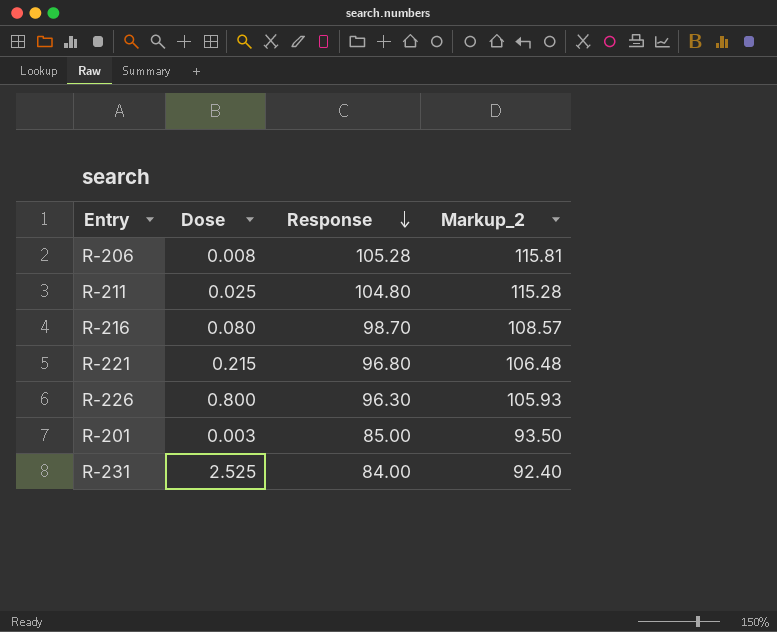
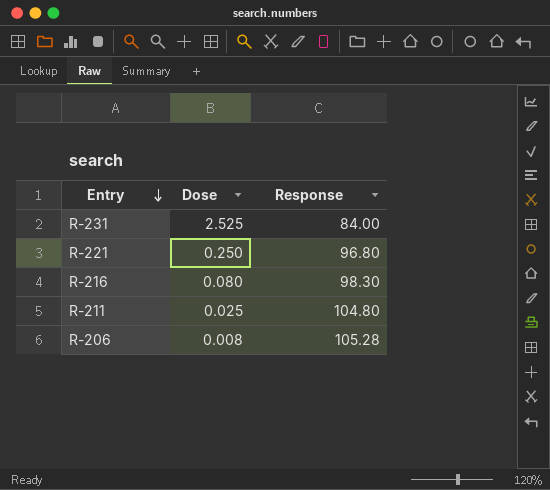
row order: Response descending -> Entry descending
column Markup_2 | formula: [Response] * 1.1 -> none
row R-226: 0.800 | 96.30 | 105.93 -> none
row R-201: 0.003 | 85.00 | 93.50 -> none
R-221 | Dose: 0.215 -> 0.250
R-216 | Response: 98.70 -> 98.30

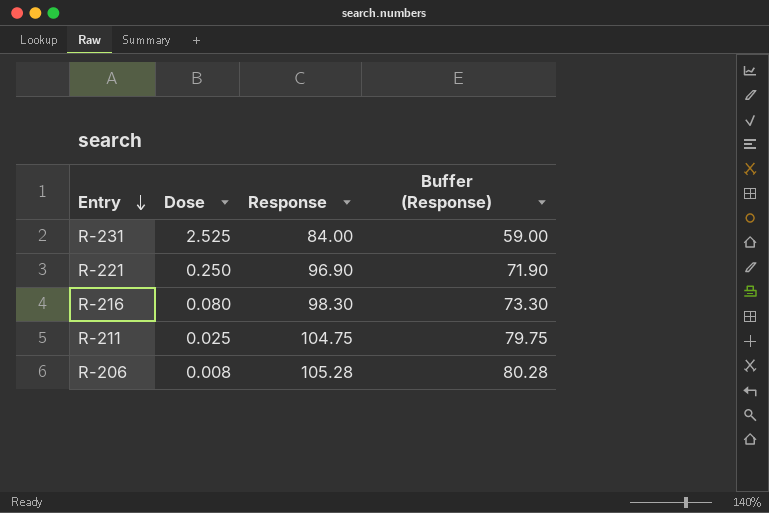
column Buffer (Response) | formula: none -> [Response] - 25
R-221 | Response: 96.80 -> 96.90
R-211 | Response: 104.80 -> 104.75

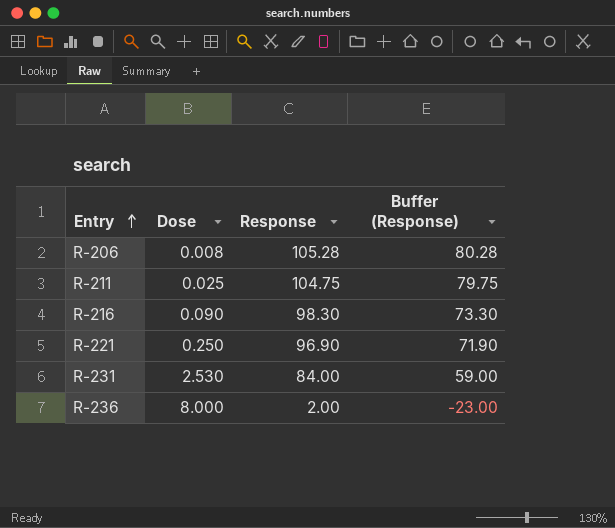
row order: Entry descending -> Entry ascending
R-216 | Dose: 0.080 -> 0.090
R-231 | Dose: 2.525 -> 2.530
row R-236: none -> 8.000 | 2.00 | -23.00

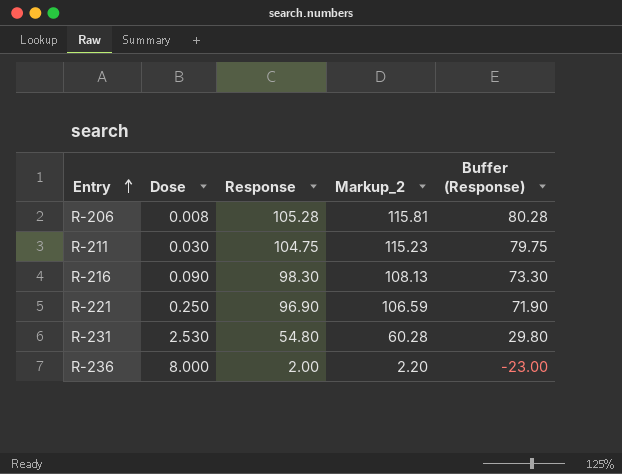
column Markup_2 | formula: none -> [Response] * 1.1
R-211 | Dose: 0.025 -> 0.030
R-231 | Response: 84.00 -> 54.80
R-231 | Buffer (Response): 59.00 -> 29.80

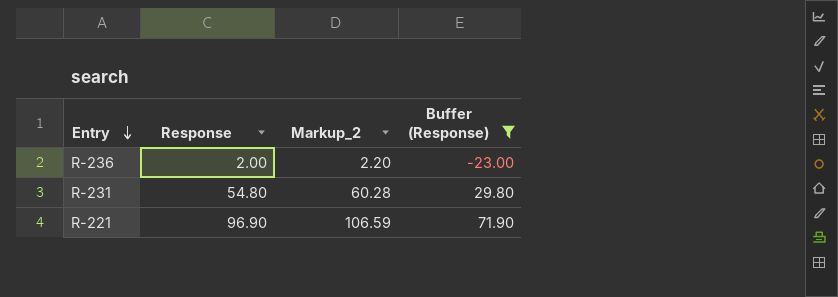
filter: none -> Buffer (Response) <= 71.90
row order: Entry ascending -> Entry descending
column Dose | position: 2 -> none

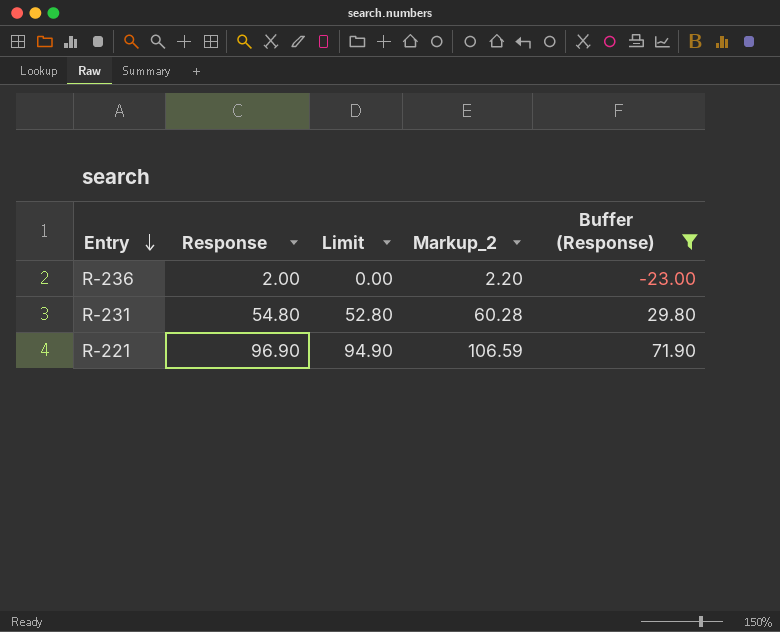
column Limit | formula: none -> [Response] - 2

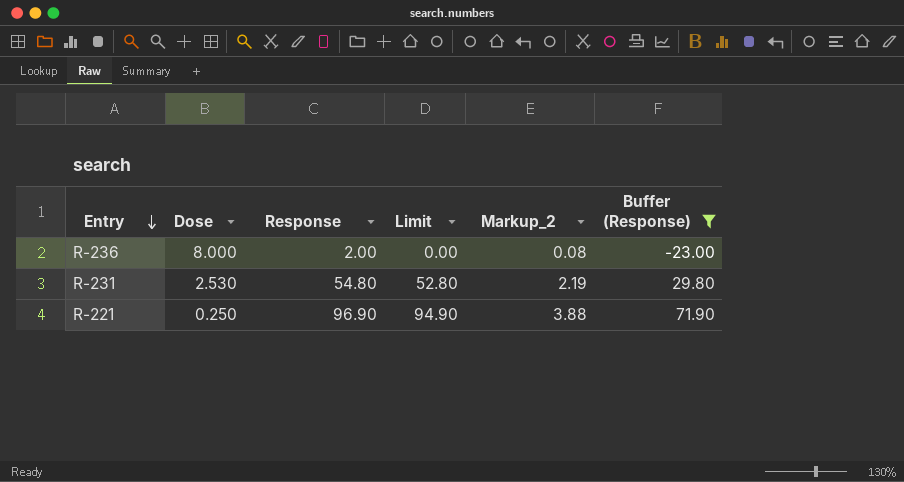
column Dose | position: none -> 2
column Markup_2 | formula: [Response] * 1.1 -> [Response] * 0.04

